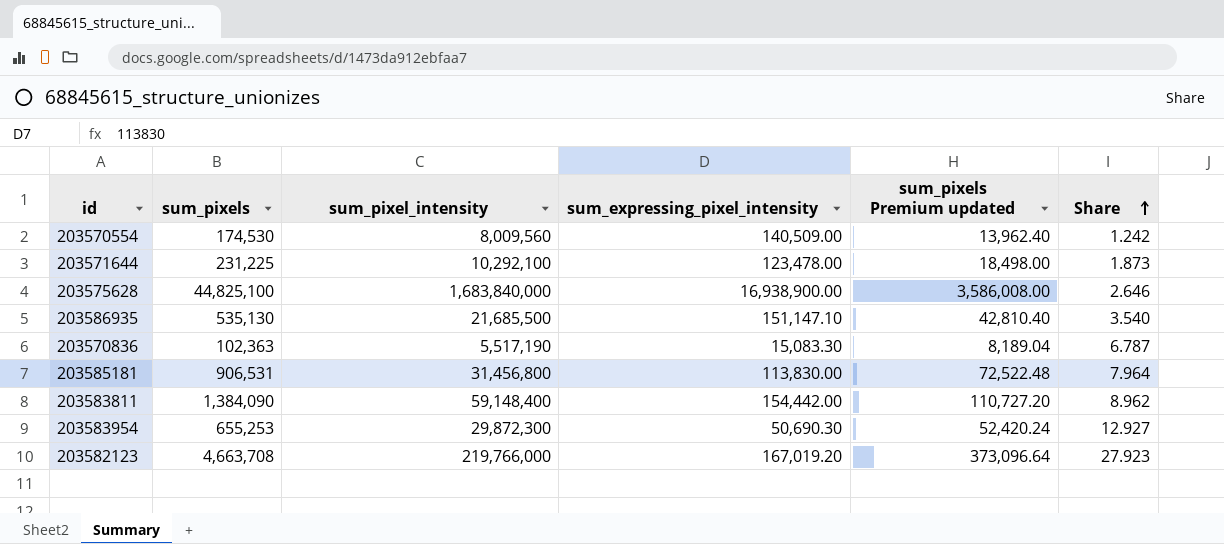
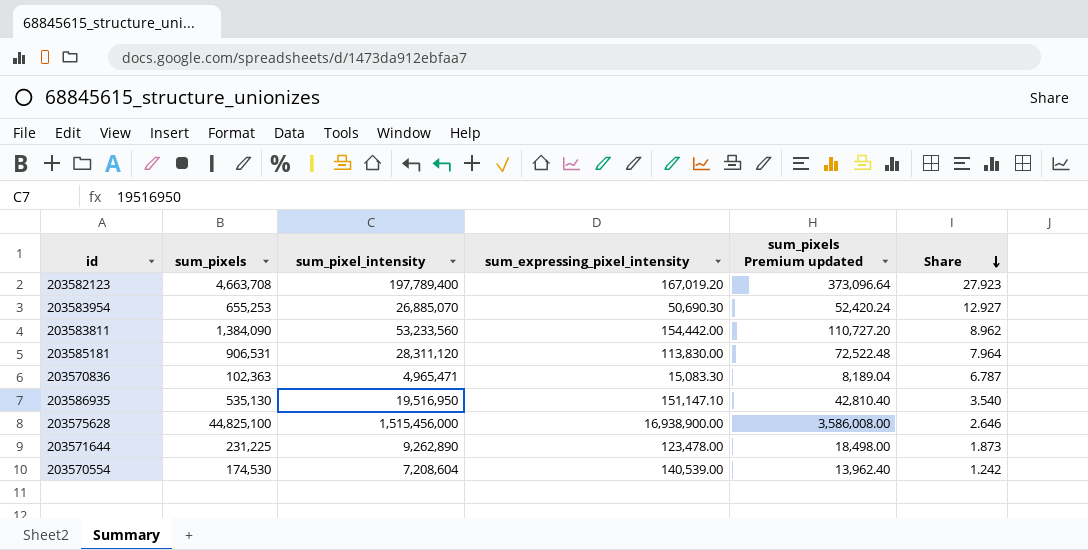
row order: Share ascending -> Share descending
203582123 | sum_pixel_intensity: 219,766,000 -> 197,789,400
203583954 | sum_pixel_intensity: 29,872,300 -> 26,885,070
203583811 | sum_pixel_intensity: 59,148,400 -> 53,233,560
203585181 | sum_pixel_intensity: 31,456,800 -> 28,311,120
203570836 | sum_pixel_intensity: 5,517,190 -> 4,965,471
203586935 | sum_pixel_intensity: 21,685,500 -> 19,516,950
203575628 | sum_pixel_intensity: 1,683,840,000 -> 1,515,456,000
203571644 | sum_pixel_intensity: 10,292,100 -> 9,262,890
203570554 | sum_pixel_intensity: 8,009,560 -> 7,208,604
203570554 | sum_expressing_pixel_intensity: 140,509.00 -> 140,539.00

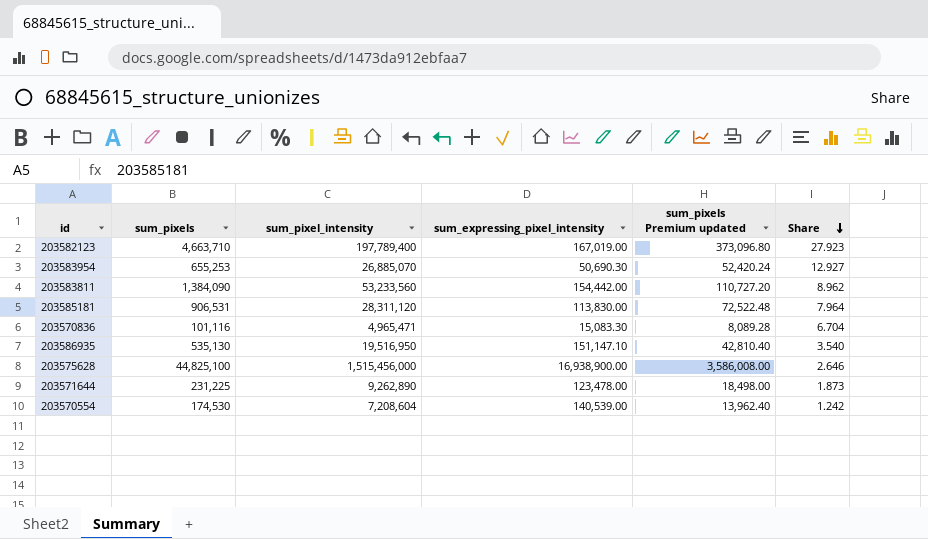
203582123 | sum_pixels: 4,663,708 -> 4,663,710
203582123 | sum_expressing_pixel_intensity: 167,019.20 -> 167,019.00
203582123 | sum_pixels Premium updated: 373,096.64 -> 373,096.80
203570836 | sum_pixels: 102,363 -> 101,116
203570836 | sum_pixels Premium updated: 8,189.04 -> 8,089.28
203570836 | Share: 6.787 -> 6.704

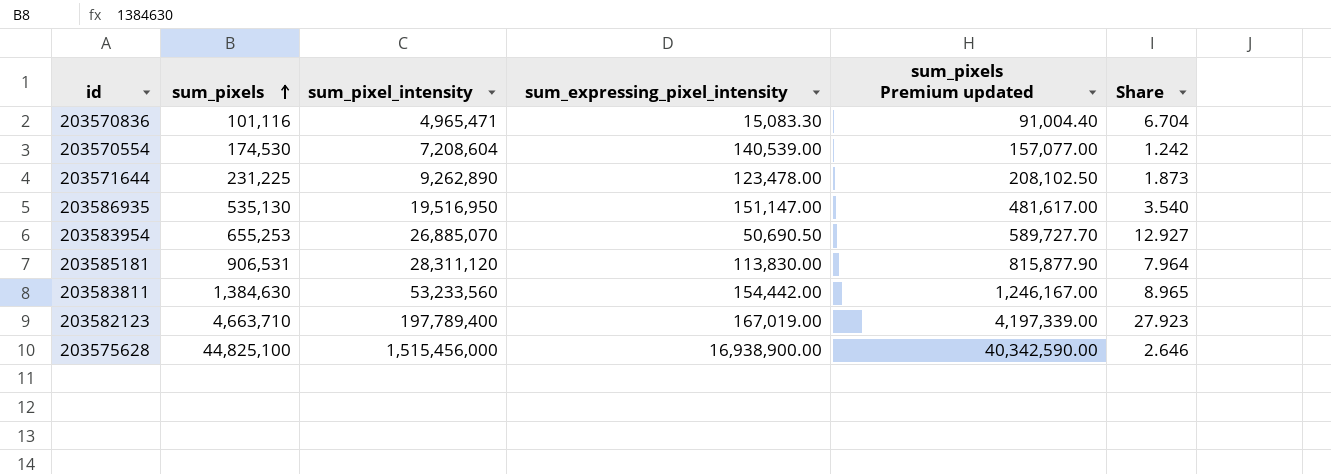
row order: Share descending -> sum_pixels ascending
column sum_pixels Premium updated | formula: [sum_pixels] * 0.08 -> [sum_pixels] * 0.9
203586935 | sum_expressing_pixel_intensity: 151,147.10 -> 151,147.00
203583954 | sum_expressing_pixel_intensity: 50,690.30 -> 50,690.50
203583811 | sum_pixels: 1,384,090 -> 1,384,630
203583811 | Share: 8.962 -> 8.965

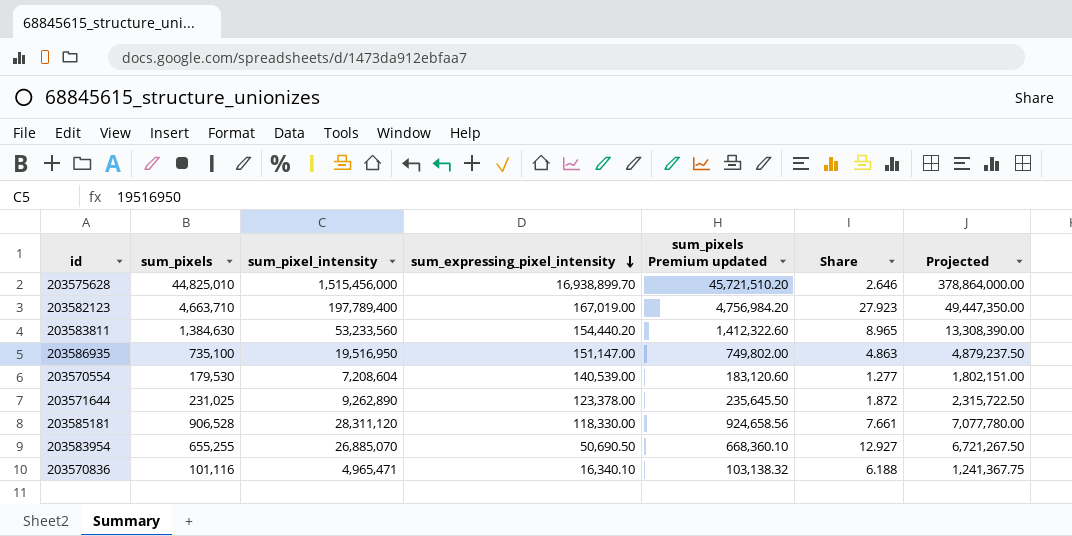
row order: sum_pixels ascending -> sum_expressing_pixel_intensity descending
column sum_pixels Premium updated | formula: [sum_pixels] * 0.9 -> [sum_pixels] * 1.02
column Projected | formula: none -> [sum_pixel_intensity] * 0.25
203575628 | sum_pixels: 44,825,100 -> 44,825,010
203575628 | sum_expressing_pixel_intensity: 16,938,900.00 -> 16,938,899.70
203583811 | sum_expressing_pixel_intensity: 154,442.00 -> 154,440.20
203586935 | sum_pixels: 535,130 -> 735,100
203586935 | Share: 3.540 -> 4.863
203570554 | sum_pixels: 174,530 -> 179,530
203570554 | Share: 1.242 -> 1.277
203571644 | sum_pixels: 231,225 -> 231,025
203571644 | sum_expressing_pixel_intensity: 123,478.00 -> 123,378.00
203571644 | Share: 1.873 -> 1.872
203585181 | sum_pixels: 906,531 -> 906,528
203585181 | sum_expressing_pixel_intensity: 113,830.00 -> 118,330.00
203585181 | Share: 7.964 -> 7.661
203583954 | sum_pixels: 655,253 -> 655,255
203570836 | sum_expressing_pixel_intensity: 15,083.30 -> 16,340.10
203570836 | Share: 6.704 -> 6.188

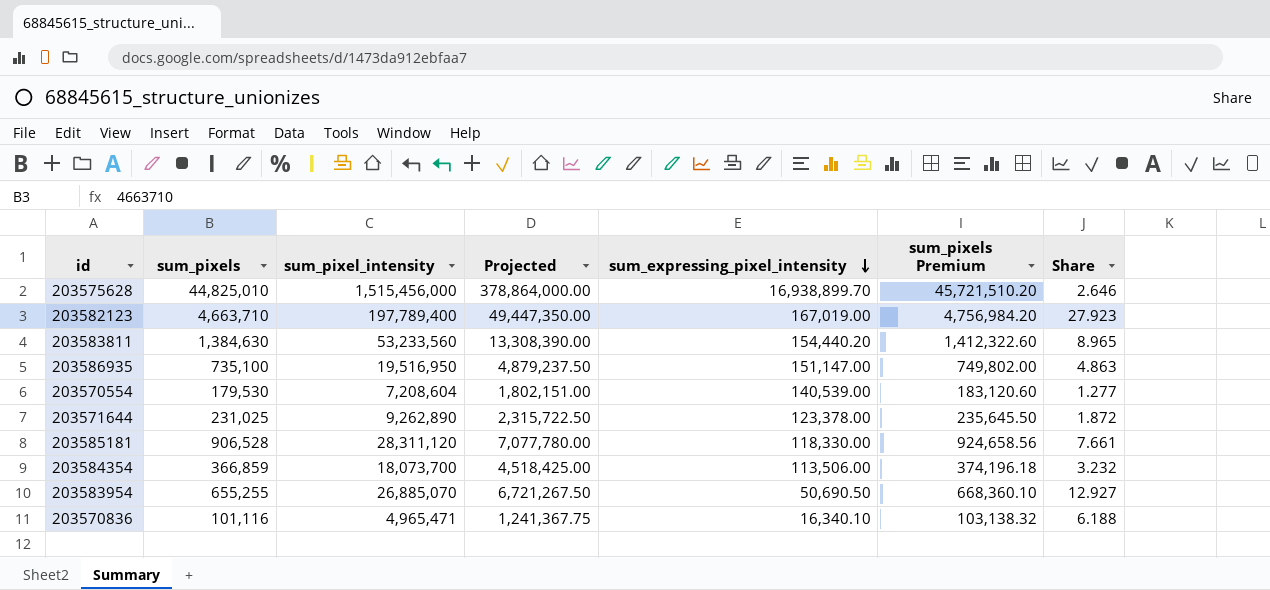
column Projected | position: 7 -> 4
column name: sum_pixels Premium updated -> sum_pixels Premium
row 203584354: none -> 366,859 | 18,073,700 | 4,518,425.00 | 113,506.00 | 374,196.18 | 3.232

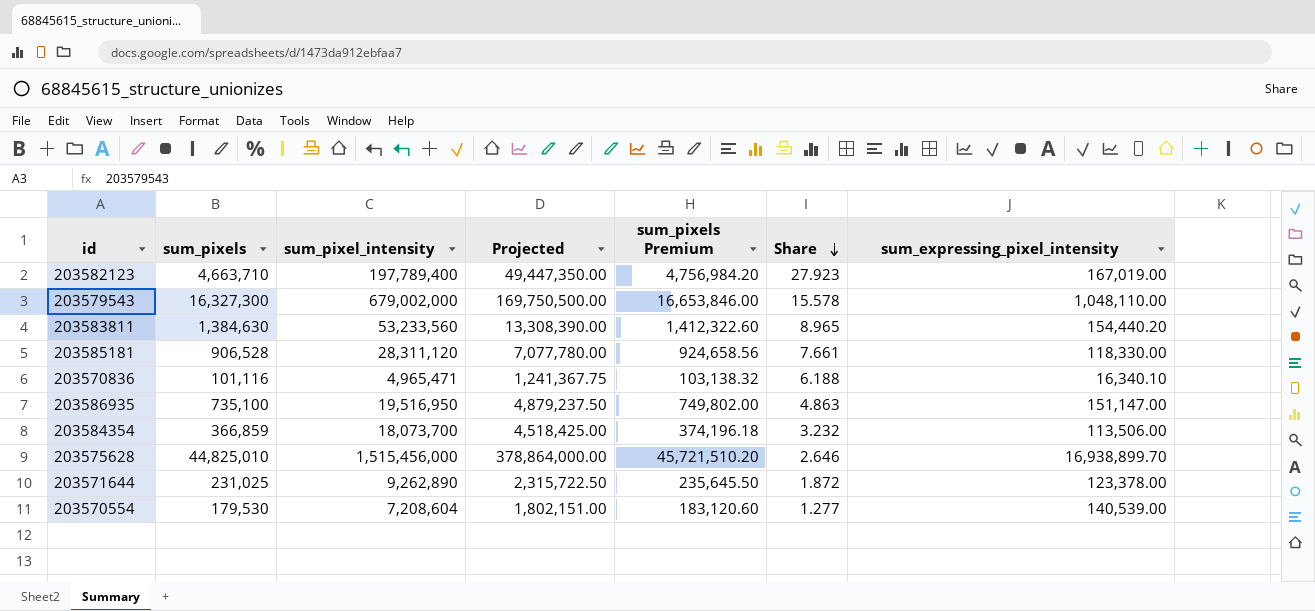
row order: sum_expressing_pixel_intensity descending -> Share descending
column sum_expressing_pixel_intensity | position: 5 -> 7
row 203583954: 655,255 | 26,885,070 | 6,721,267.50 | 50,690.50 | 668,360.10 | 12.927 -> none
row 203579543: none -> 16,327,300 | 679,002,000 | 169,750,500.00 | 16,653,846.00 | 15.578 | 1,048,110.00

